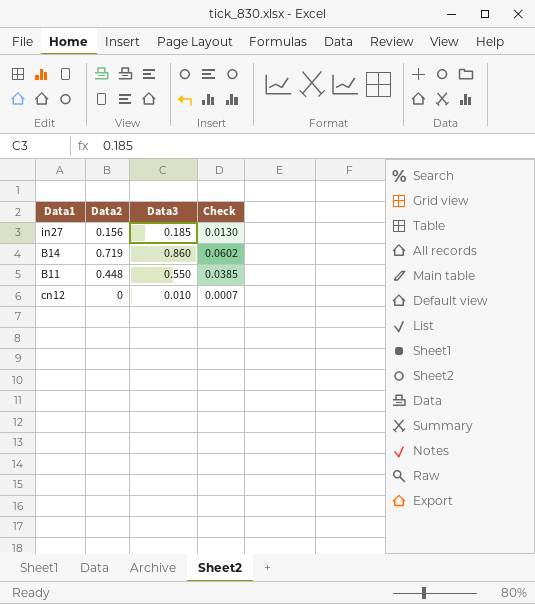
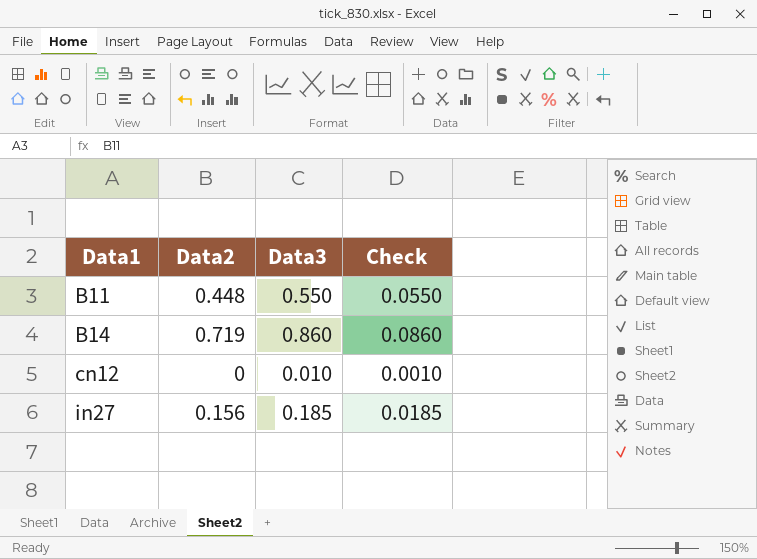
row order: none -> Data1 ascending
column Check | formula: [Data3] * 0.07 -> [Data3] * 0.1

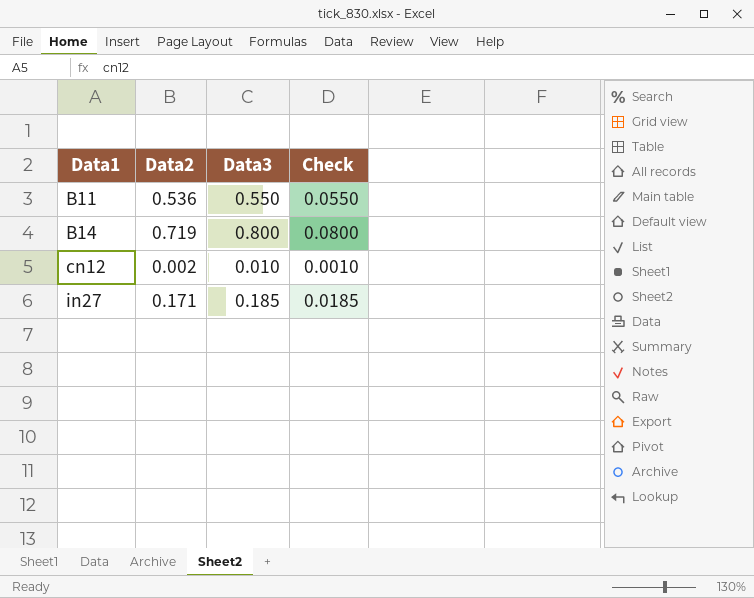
B11 | Data2: 0.448 -> 0.536
B14 | Data3: 0.860 -> 0.800
B14 | Check: 0.0860 -> 0.0800
cn12 | Data2: 0 -> 0.002
in27 | Data2: 0.156 -> 0.171

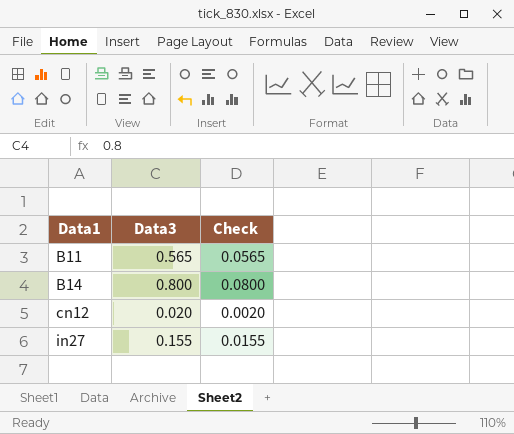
column Data2 | position: 2 -> none
B11 | Data3: 0.550 -> 0.565
B11 | Check: 0.0550 -> 0.0565
cn12 | Data3: 0.010 -> 0.020
cn12 | Check: 0.0010 -> 0.0020
in27 | Data3: 0.185 -> 0.155
in27 | Check: 0.0185 -> 0.0155

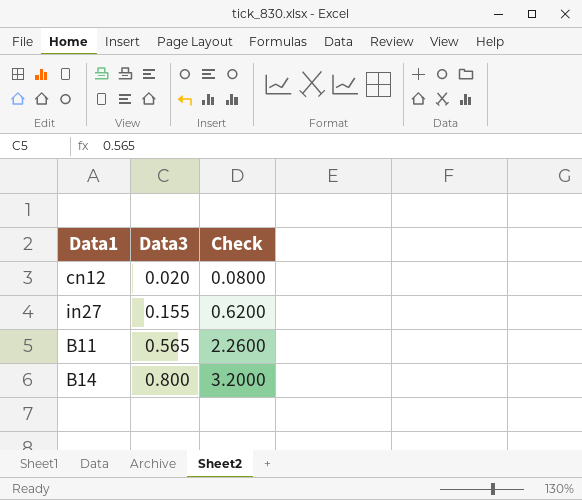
row order: Data1 ascending -> Data3 ascending
column Check | formula: [Data3] * 0.1 -> [Data3] * 4

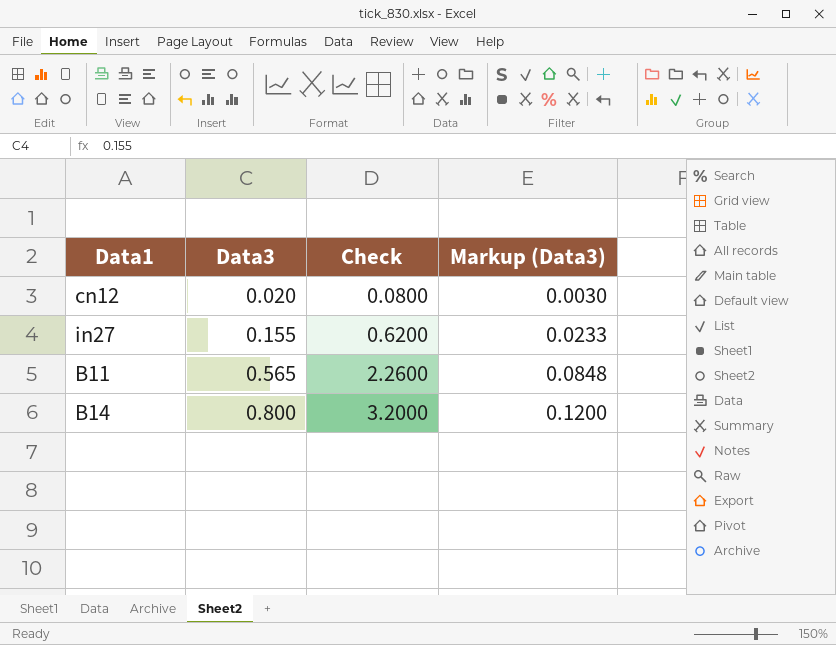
column Markup (Data3) | formula: none -> [Data3] * 0.15

